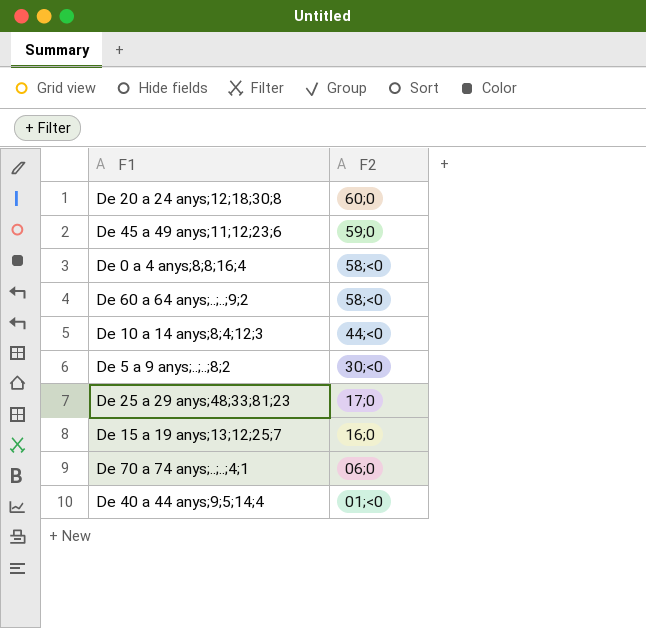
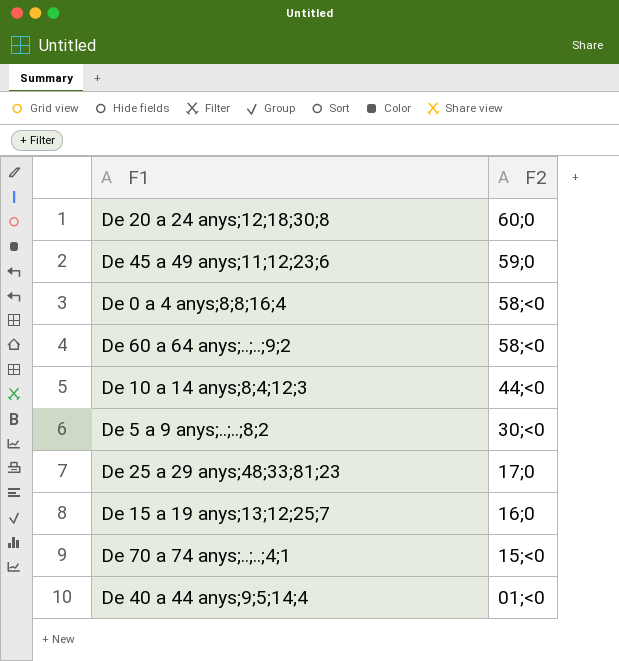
De 70 a 74 anys;..;..;4;1 | F2: 06;0 -> 15;<0

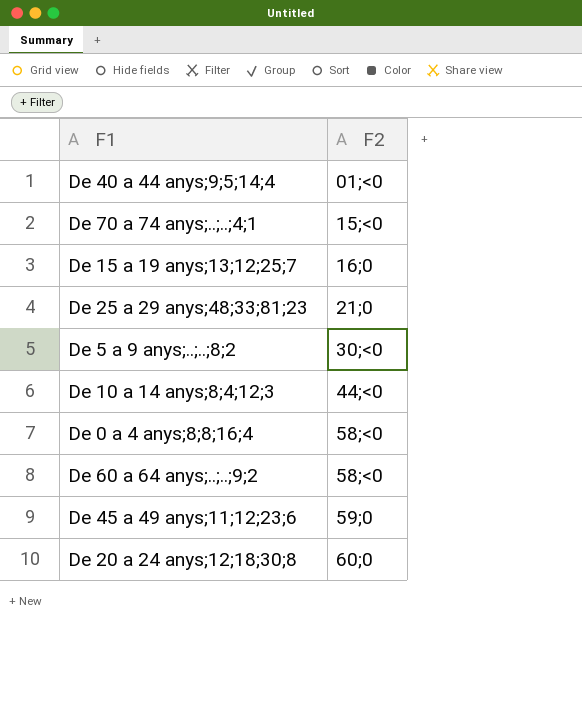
row order: F2 descending -> F2 ascending
De 25 a 29 anys;48;33;81;23 | F2: 17;0 -> 21;0

